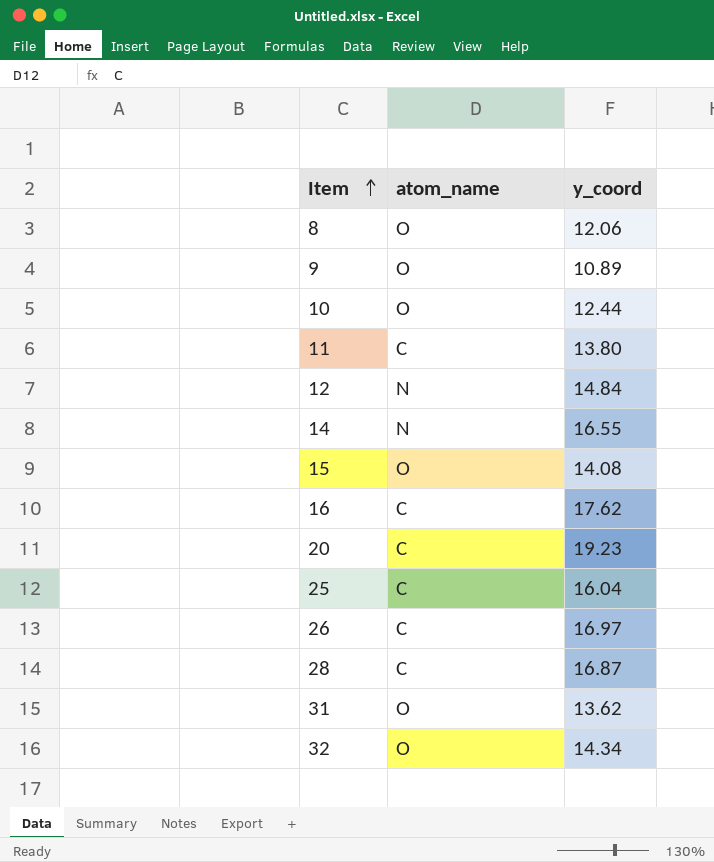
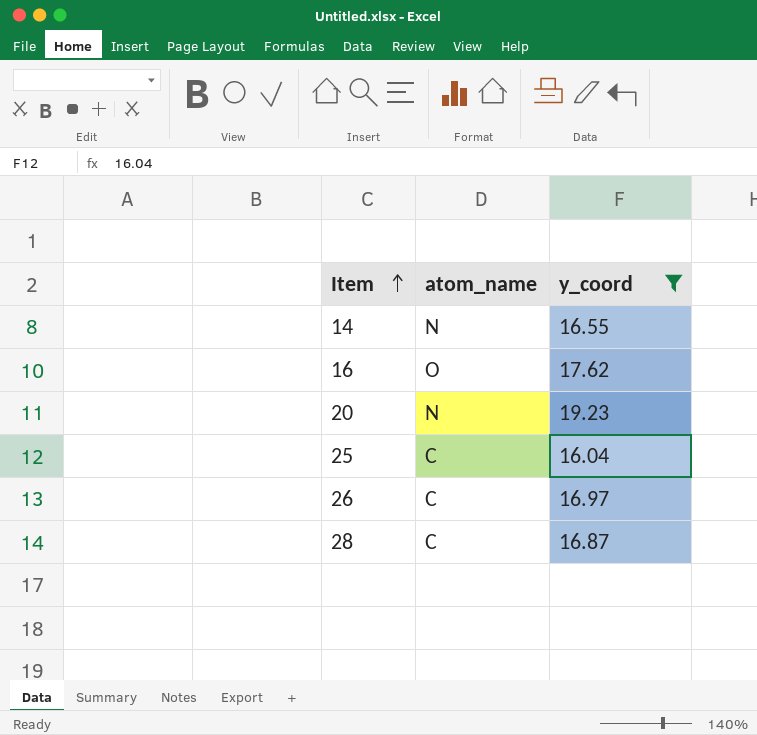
filter: none -> y_coord >= 16.04
16 | atom_name: C -> O
20 | atom_name: C -> N

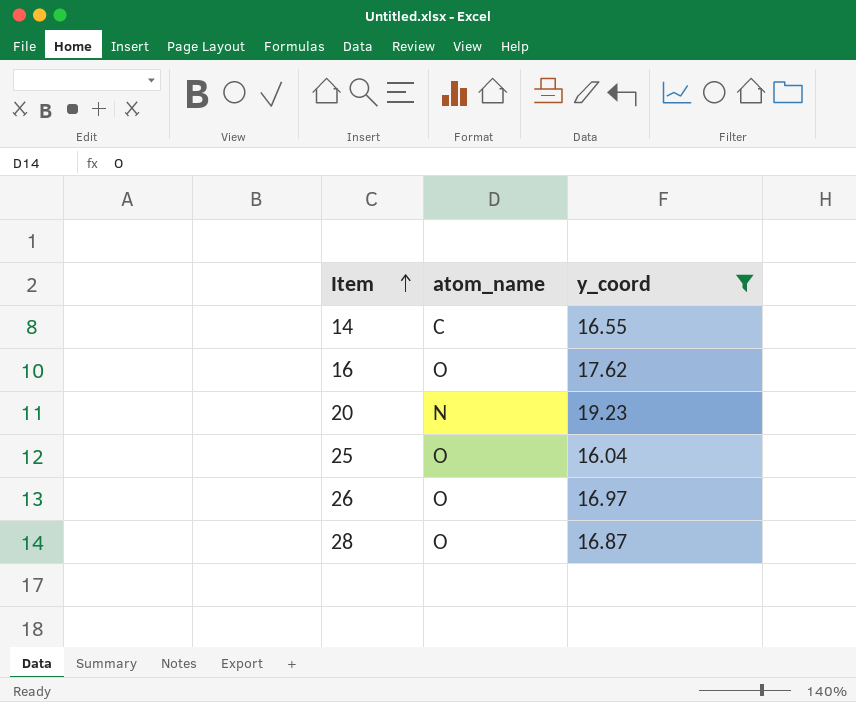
14 | atom_name: N -> C
25 | atom_name: C -> O
26 | atom_name: C -> O
28 | atom_name: C -> O

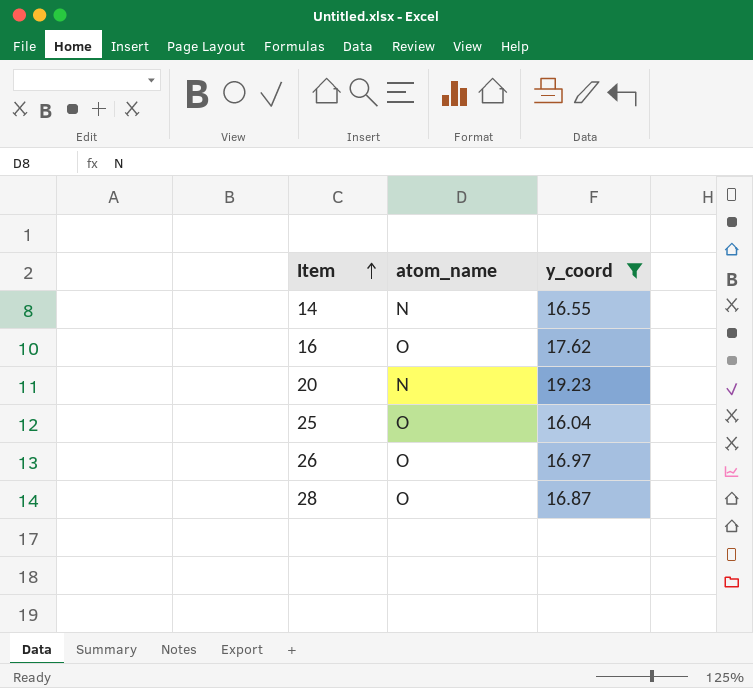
14 | atom_name: C -> N

